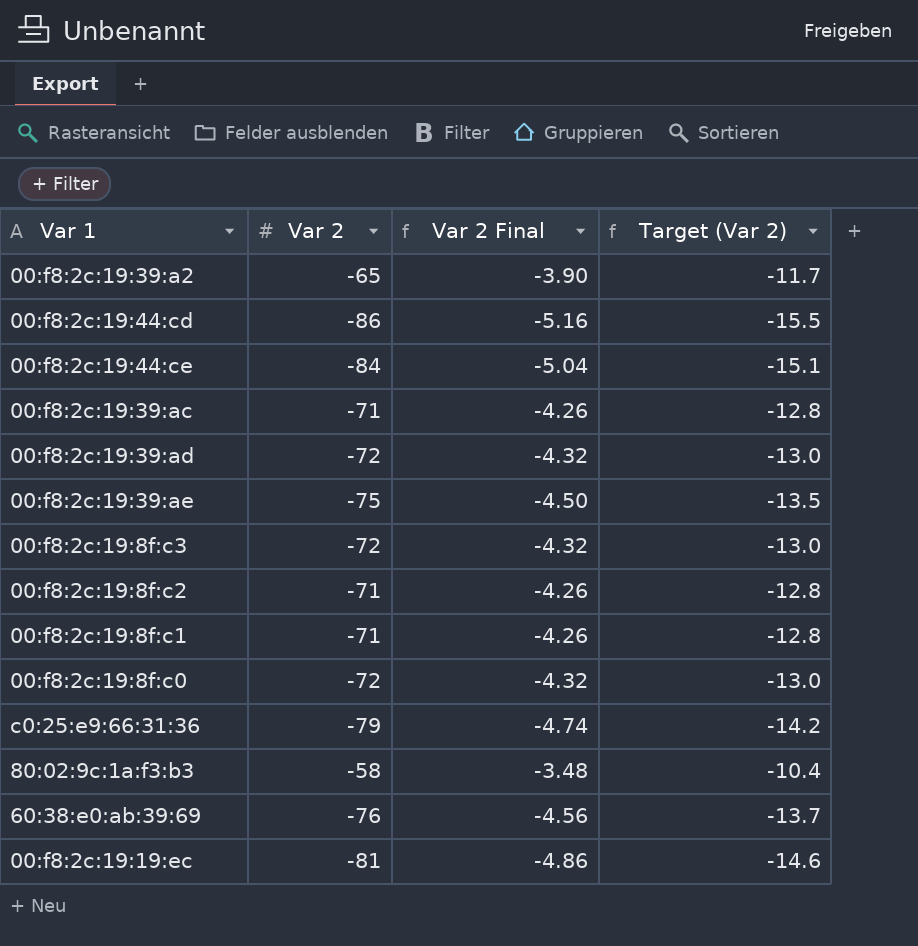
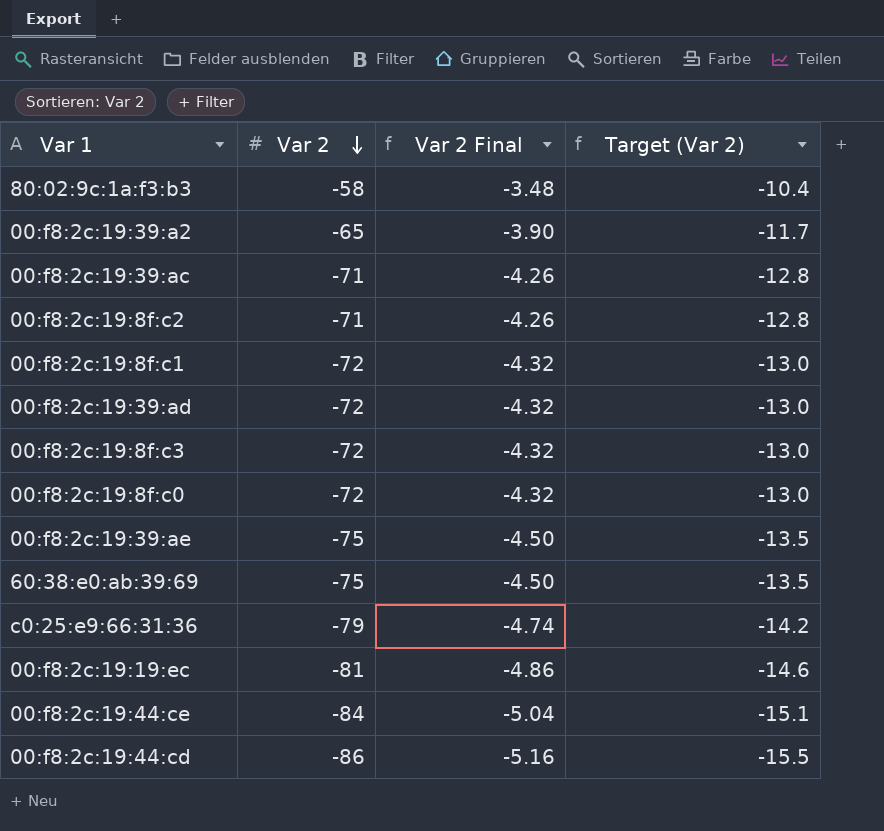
row order: none -> Var 2 descending
00:f8:2c:19:8f:c1 | Var 2: -71 -> -72
00:f8:2c:19:8f:c1 | Var 2 Final: -4.26 -> -4.32
00:f8:2c:19:8f:c1 | Target (Var 2): -12.8 -> -13.0
60:38:e0:ab:39:69 | Var 2: -76 -> -75
60:38:e0:ab:39:69 | Var 2 Final: -4.56 -> -4.50
60:38:e0:ab:39:69 | Target (Var 2): -13.7 -> -13.5

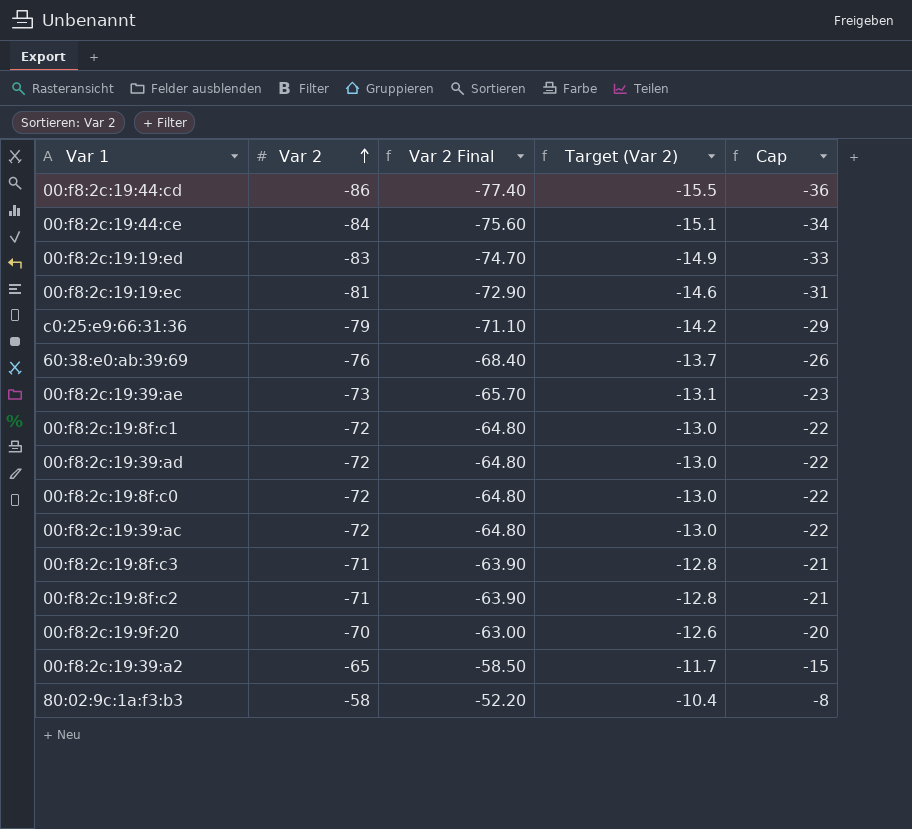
row order: Var 2 descending -> Var 2 ascending
column Var 2 Final | formula: [Var 2] * 0.06 -> [Var 2] * 0.9
column Cap | formula: none -> [Var 2] + 50
row 00:f8:2c:19:19:ed: none -> -83 | -74.70 | -14.9 | -33
60:38:e0:ab:39:69 | Var 2: -75 -> -76
60:38:e0:ab:39:69 | Target (Var 2): -13.5 -> -13.7
00:f8:2c:19:39:ae | Var 2: -75 -> -73
00:f8:2c:19:39:ae | Target (Var 2): -13.5 -> -13.1
00:f8:2c:19:39:ac | Var 2: -71 -> -72
00:f8:2c:19:39:ac | Target (Var 2): -12.8 -> -13.0
00:f8:2c:19:8f:c3 | Var 2: -72 -> -71
00:f8:2c:19:8f:c3 | Target (Var 2): -13.0 -> -12.8
row 00:f8:2c:19:9f:20: none -> -70 | -63.00 | -12.6 | -20

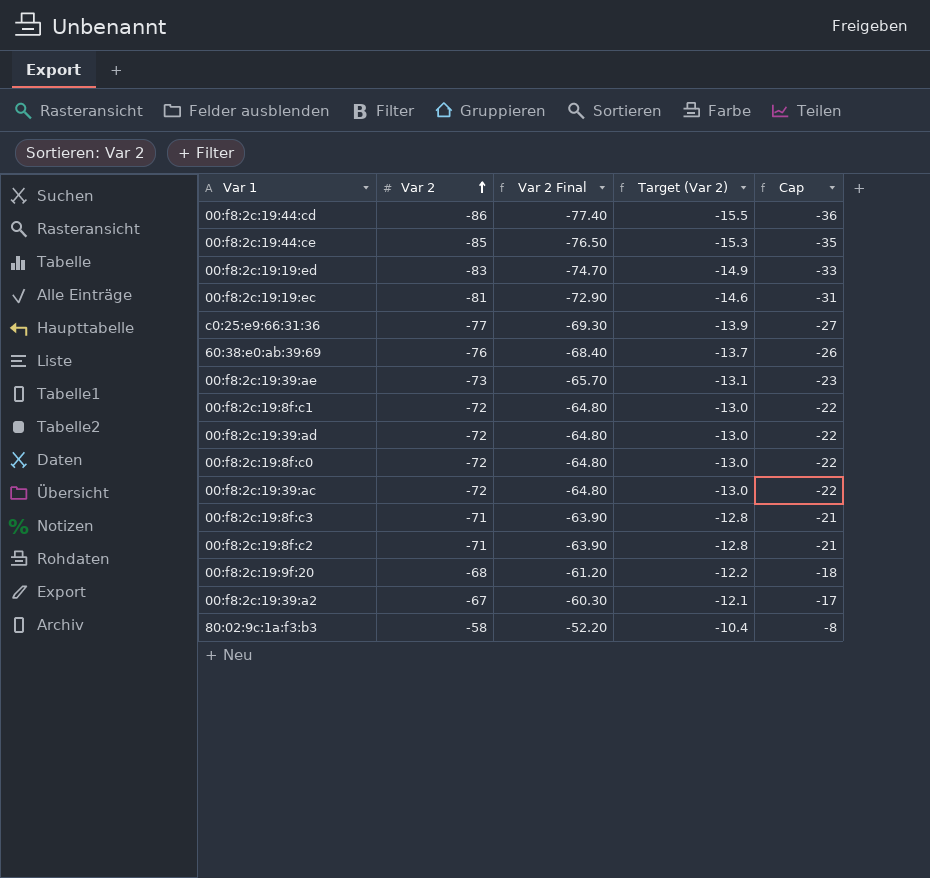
00:f8:2c:19:44:ce | Var 2: -84 -> -85
00:f8:2c:19:44:ce | Var 2 Final: -75.60 -> -76.50
00:f8:2c:19:44:ce | Target (Var 2): -15.1 -> -15.3
00:f8:2c:19:44:ce | Cap: -34 -> -35
c0:25:e9:66:31:36 | Var 2: -79 -> -77
c0:25:e9:66:31:36 | Var 2 Final: -71.10 -> -69.30
c0:25:e9:66:31:36 | Target (Var 2): -14.2 -> -13.9
c0:25:e9:66:31:36 | Cap: -29 -> -27
00:f8:2c:19:9f:20 | Var 2: -70 -> -68
00:f8:2c:19:9f:20 | Var 2 Final: -63.00 -> -61.20
00:f8:2c:19:9f:20 | Target (Var 2): -12.6 -> -12.2
00:f8:2c:19:9f:20 | Cap: -20 -> -18
00:f8:2c:19:39:a2 | Var 2: -65 -> -67
00:f8:2c:19:39:a2 | Var 2 Final: -58.50 -> -60.30
00:f8:2c:19:39:a2 | Target (Var 2): -11.7 -> -12.1
00:f8:2c:19:39:a2 | Cap: -15 -> -17

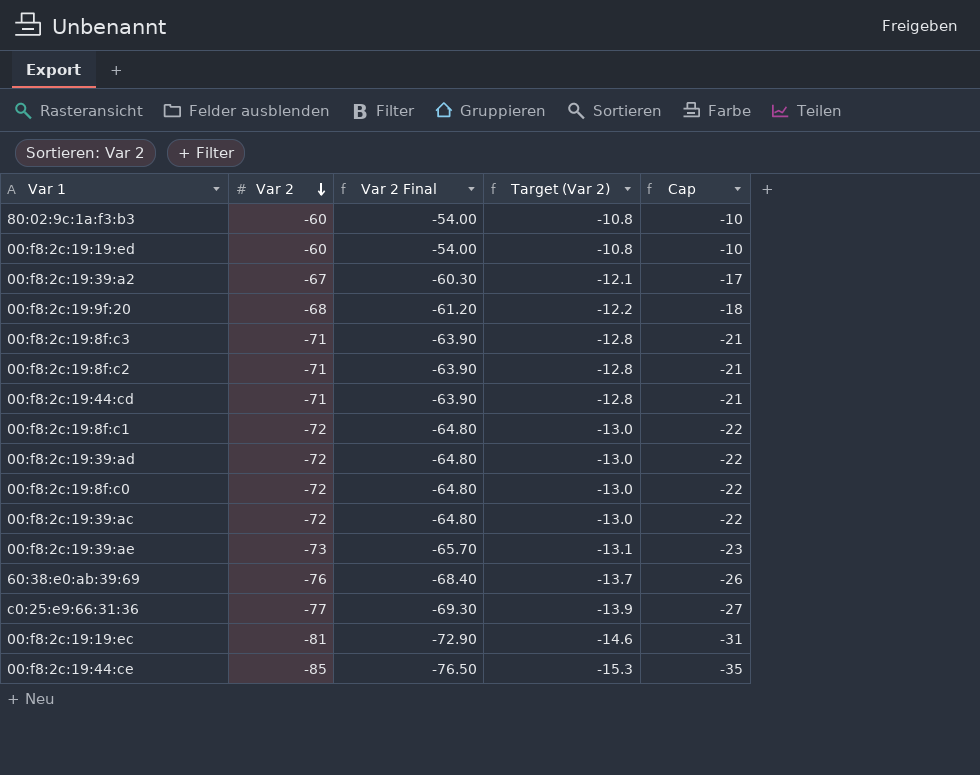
row order: Var 2 ascending -> Var 2 descending
80:02:9c:1a:f3:b3 | Var 2: -58 -> -60
80:02:9c:1a:f3:b3 | Var 2 Final: -52.20 -> -54.00
80:02:9c:1a:f3:b3 | Target (Var 2): -10.4 -> -10.8
80:02:9c:1a:f3:b3 | Cap: -8 -> -10
00:f8:2c:19:19:ed | Var 2: -83 -> -60
00:f8:2c:19:19:ed | Var 2 Final: -74.70 -> -54.00
00:f8:2c:19:19:ed | Target (Var 2): -14.9 -> -10.8
00:f8:2c:19:19:ed | Cap: -33 -> -10
00:f8:2c:19:44:cd | Var 2: -86 -> -71
00:f8:2c:19:44:cd | Var 2 Final: -77.40 -> -63.90
00:f8:2c:19:44:cd | Target (Var 2): -15.5 -> -12.8
00:f8:2c:19:44:cd | Cap: -36 -> -21

